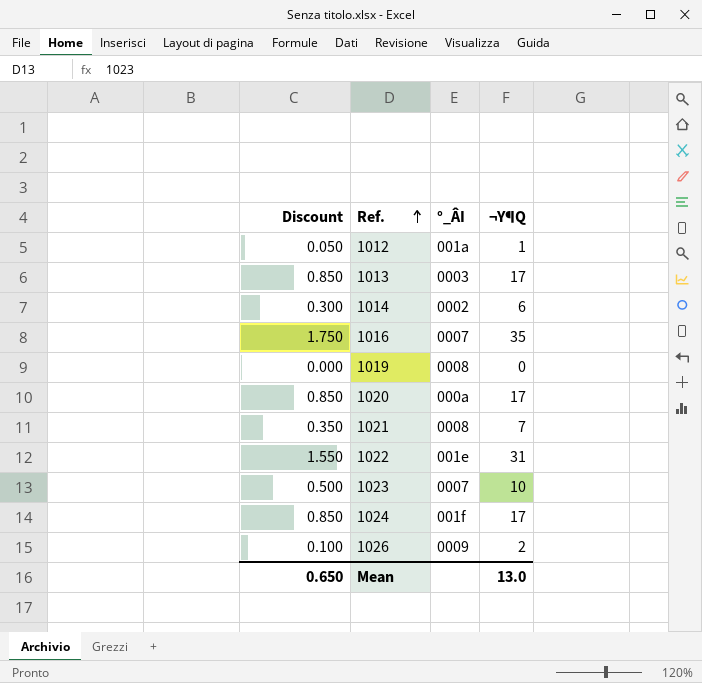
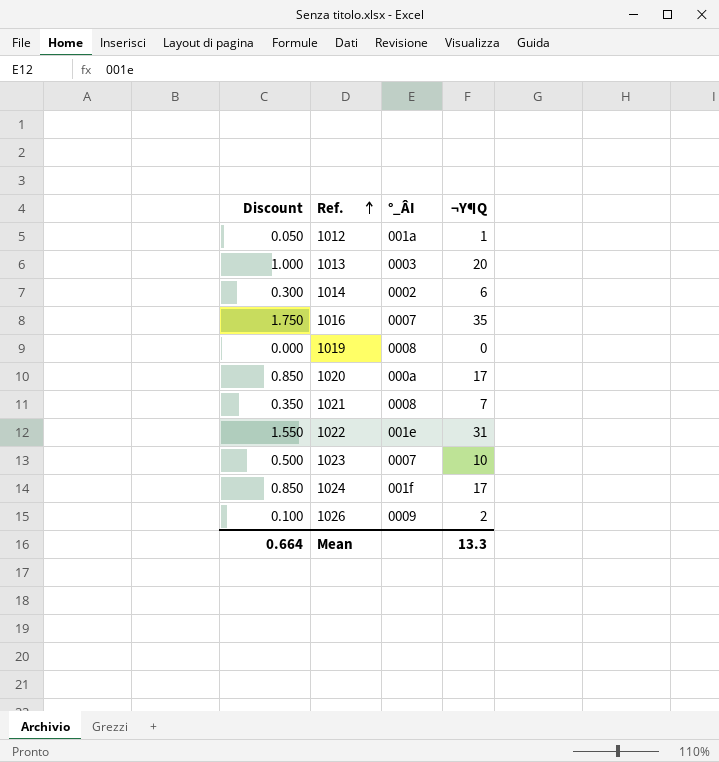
1013 | Discount: 0.850 -> 1.000
1013 | ¬Y¶Q: 17 -> 20
Mean | Discount: 0.650 -> 0.664
Mean | ¬Y¶Q: 13.0 -> 13.3

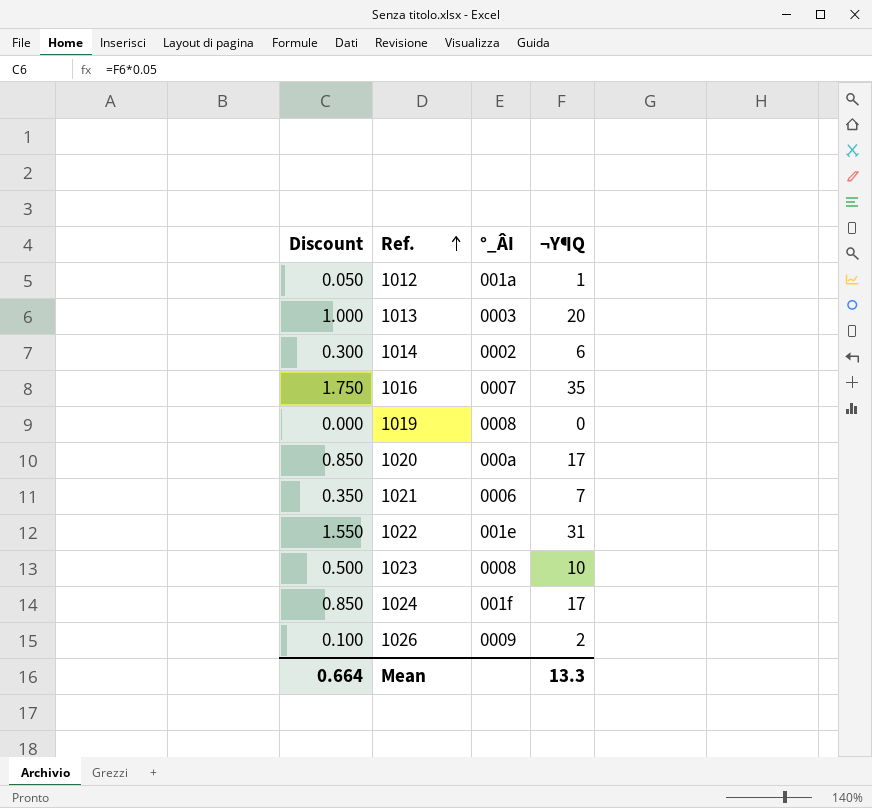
1021 | °_ÂI: 0008 -> 0006
1023 | °_ÂI: 0007 -> 0008

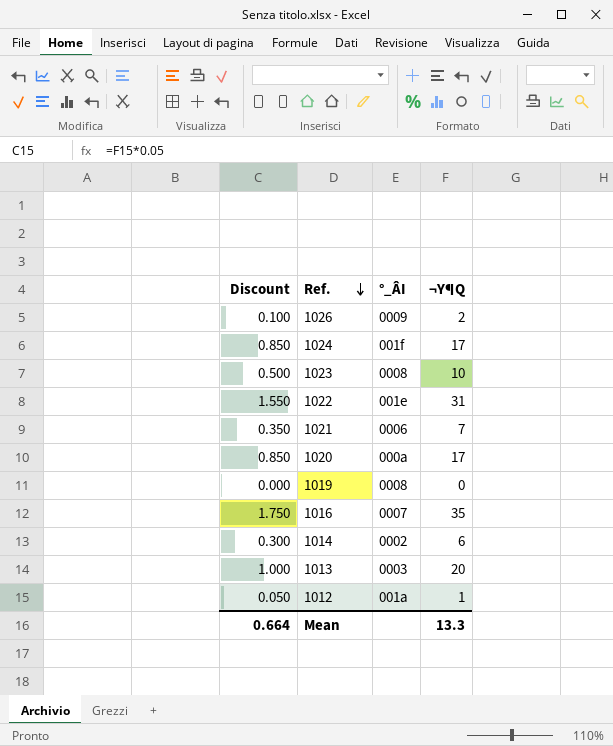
row order: Ref. ascending -> Ref. descending

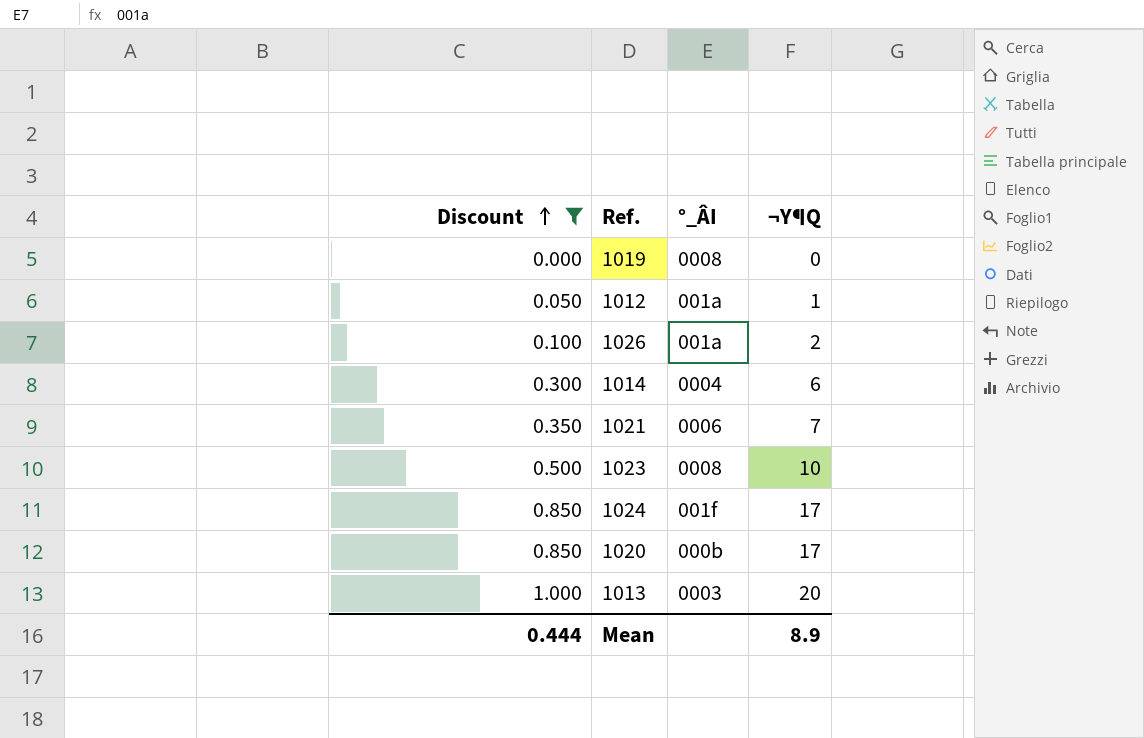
filter: none -> Discount <= 1.000
row order: Ref. descending -> Discount ascending
1026 | °_ÂI: 0009 -> 001a
1014 | °_ÂI: 0002 -> 0004
1020 | °_ÂI: 000a -> 000b
Mean | Discount: 0.664 -> 0.444
Mean | ¬Y¶Q: 13.3 -> 8.9

